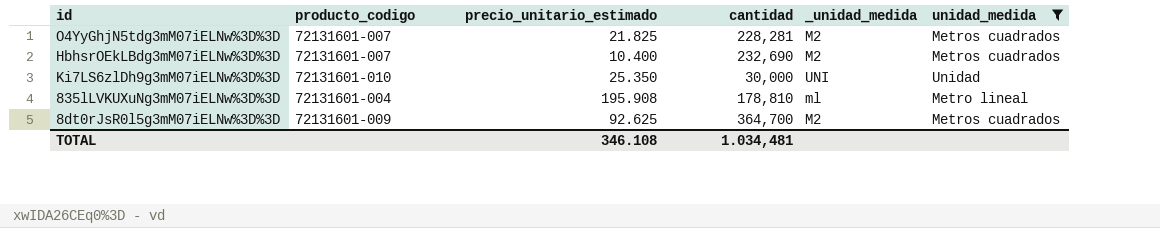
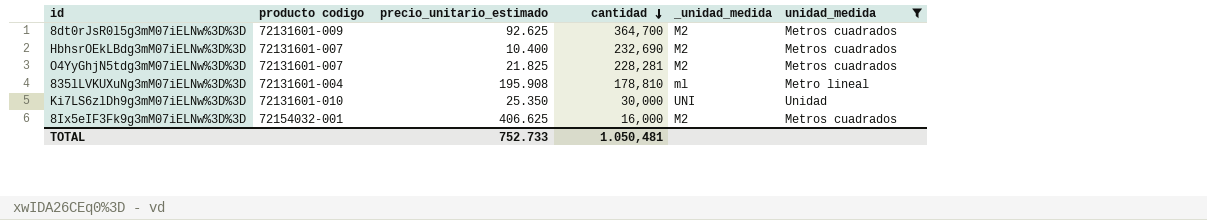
row order: none -> cantidad descending
column name: producto_codigo -> producto codigo
row 8Ix5eIF3Fk9g3mM07iELNw%3D%3D: none -> 72154032-001 | 406.625 | 16,000 | M2 | Metros cuadrados
TOTAL | precio_unitario_estimado: 346.108 -> 752.733
TOTAL | cantidad: 1.034,481 -> 1.050,481

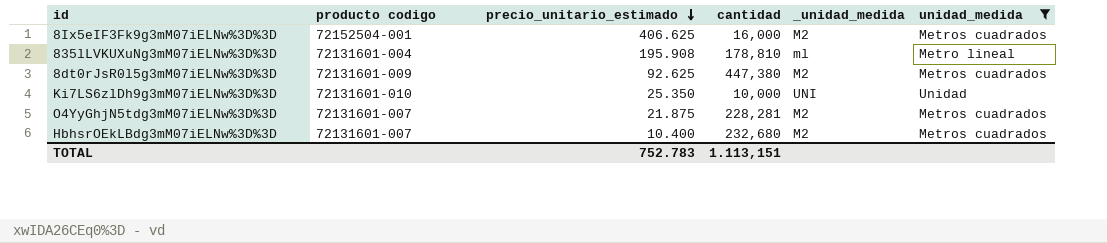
row order: cantidad descending -> precio_unitario_estimado descending
8Ix5eIF3Fk9g3mM07iELNw%3D%3D | producto codigo: 72154032-001 -> 72152504-001
8dt0rJsR0l5g3mM07iELNw%3D%3D | cantidad: 364,700 -> 447,380
Ki7LS6zlDh9g3mM07iELNw%3D%3D | cantidad: 30,000 -> 10,000
O4YyGhjN5tdg3mM07iELNw%3D%3D | precio_unitario_estimado: 21.825 -> 21.875
HbhsrOEkLBdg3mM07iELNw%3D%3D | cantidad: 232,690 -> 232,680
TOTAL | precio_unitario_estimado: 752.733 -> 752.783
TOTAL | cantidad: 1.050,481 -> 1.113,151

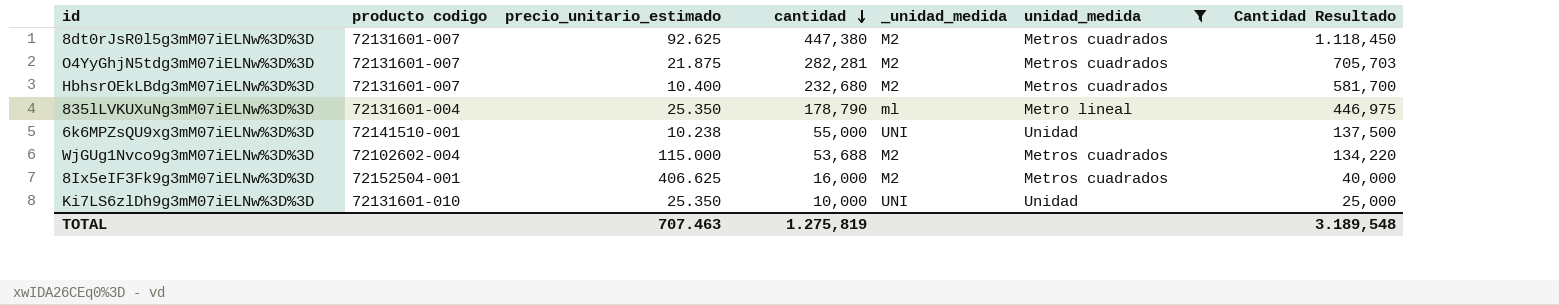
row order: precio_unitario_estimado descending -> cantidad descending
column Cantidad Resultado | formula: none -> [cantidad] * 2,5
8dt0rJsR0l5g3mM07iELNw%3D%3D | producto codigo: 72131601-009 -> 72131601-007
O4YyGhjN5tdg3mM07iELNw%3D%3D | cantidad: 228,281 -> 282,281
835lLVKUXuNg3mM07iELNw%3D%3D | precio_unitario_estimado: 195.908 -> 25.350
835lLVKUXuNg3mM07iELNw%3D%3D | cantidad: 178,810 -> 178,790
row 6k6MPZsQU9xg3mM07iELNw%3D%3D: none -> 72141510-001 | 10.238 | 55,000 | UNI | Unidad | 137,500
row WjGUg1Nvco9g3mM07iELNw%3D%3D: none -> 72102602-004 | 115.000 | 53,688 | M2 | Metros cuadrados | 134,220
TOTAL | precio_unitario_estimado: 752.783 -> 707.463
TOTAL | cantidad: 1.113,151 -> 1.275,819

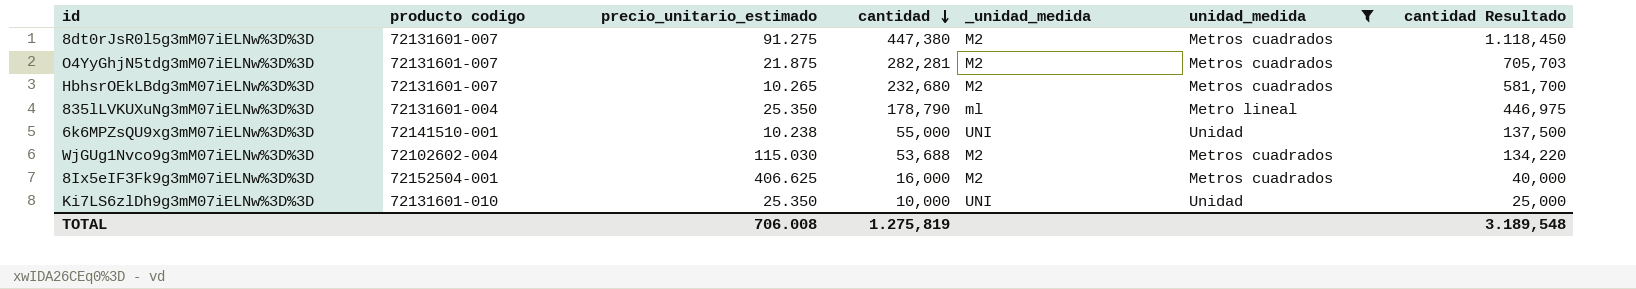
column name: Cantidad Resultado -> cantidad Resultado
8dt0rJsR0l5g3mM07iELNw%3D%3D | precio_unitario_estimado: 92.625 -> 91.275
HbhsrOEkLBdg3mM07iELNw%3D%3D | precio_unitario_estimado: 10.400 -> 10.265
WjGUg1Nvco9g3mM07iELNw%3D%3D | precio_unitario_estimado: 115.000 -> 115.030
TOTAL | precio_unitario_estimado: 707.463 -> 706.008

